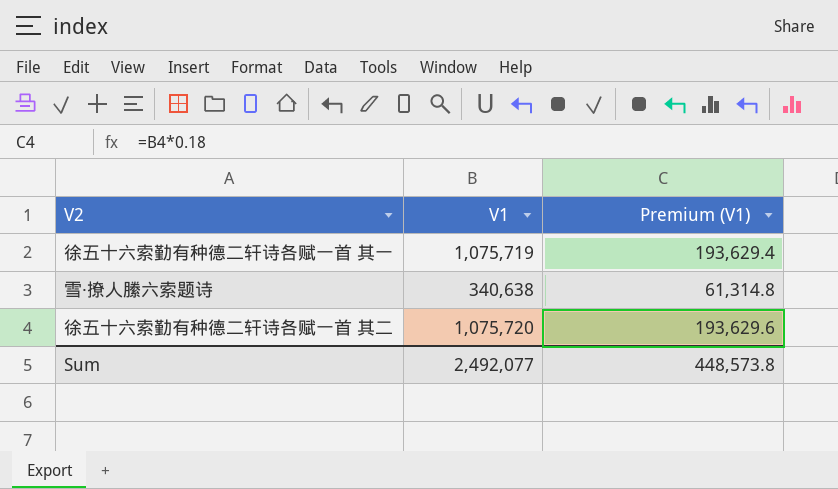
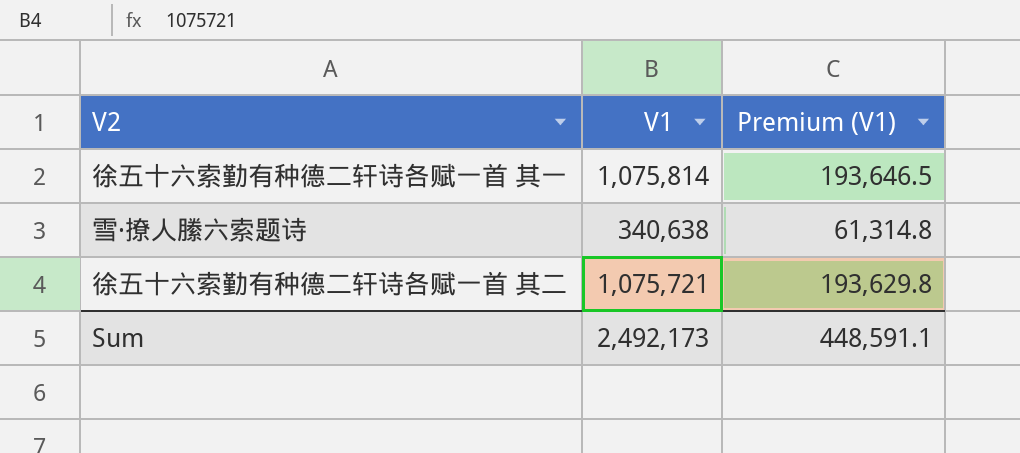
徐五十六索勤有种德二轩诗各赋一首 其一 | V1: 1,075,719 -> 1,075,814
徐五十六索勤有种德二轩诗各赋一首 其一 | Premium (V1): 193,629.4 -> 193,646.5
徐五十六索勤有种德二轩诗各赋一首 其二 | V1: 1,075,720 -> 1,075,721
徐五十六索勤有种德二轩诗各赋一首 其二 | Premium (V1): 193,629.6 -> 193,629.8
Sum | V1: 2,492,077 -> 2,492,173
Sum | Premium (V1): 448,573.8 -> 448,591.1

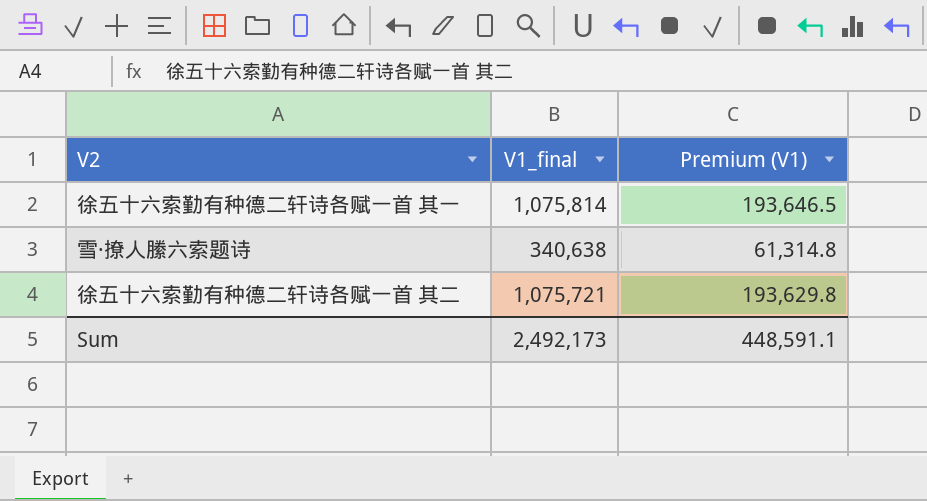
column name: V1 -> V1_final

